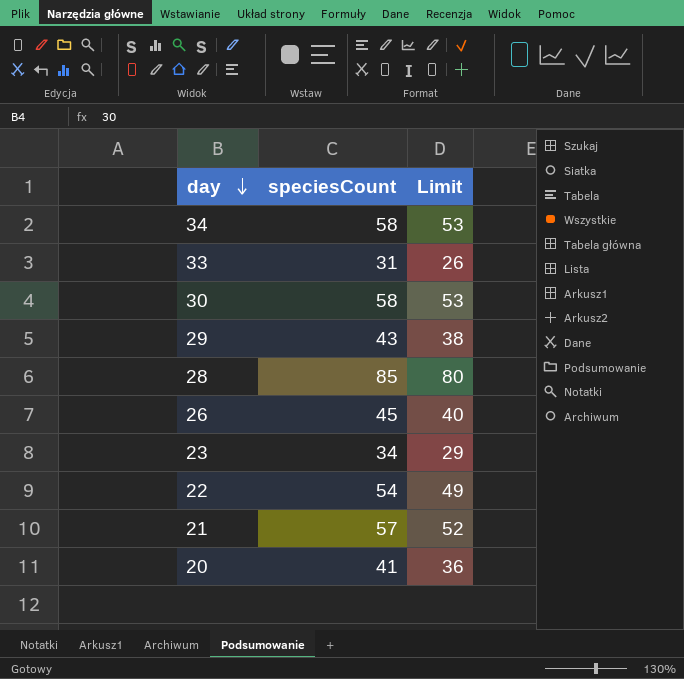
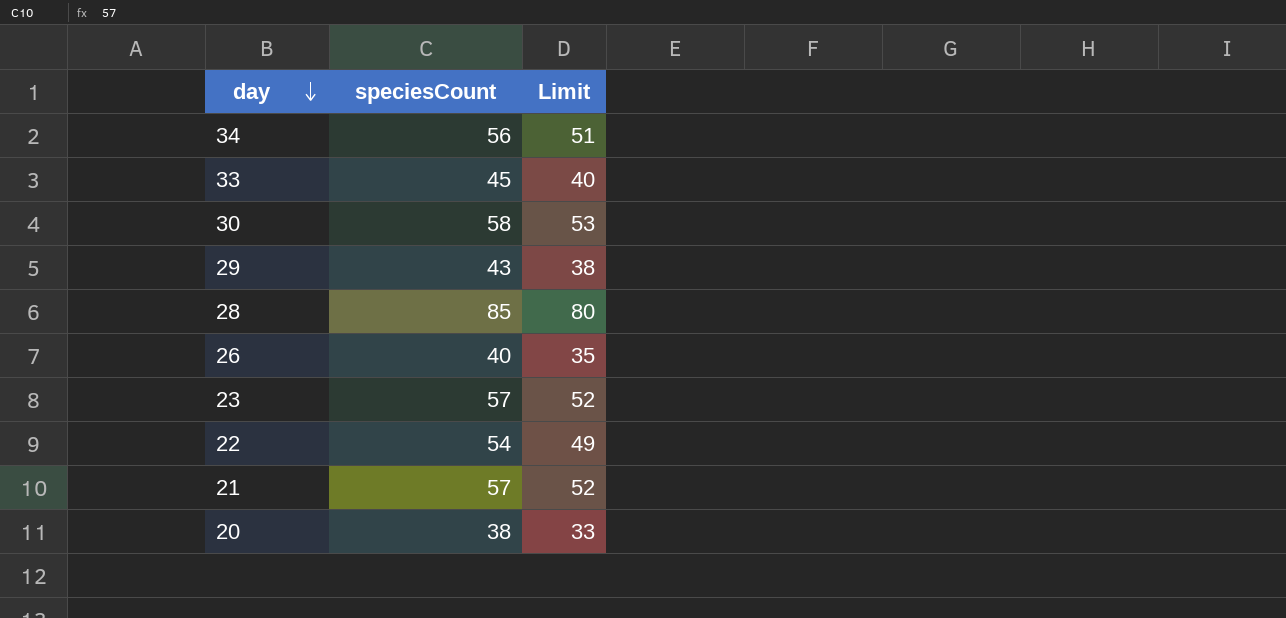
34 | speciesCount: 58 -> 56
34 | Limit: 53 -> 51
33 | speciesCount: 31 -> 45
33 | Limit: 26 -> 40
26 | speciesCount: 45 -> 40
26 | Limit: 40 -> 35
23 | speciesCount: 34 -> 57
23 | Limit: 29 -> 52
20 | speciesCount: 41 -> 38
20 | Limit: 36 -> 33

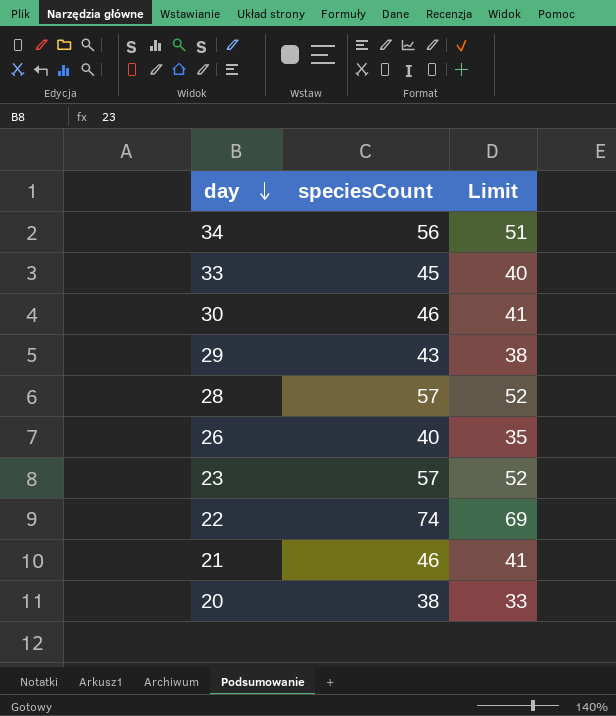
30 | speciesCount: 58 -> 46
30 | Limit: 53 -> 41
28 | speciesCount: 85 -> 57
28 | Limit: 80 -> 52
22 | speciesCount: 54 -> 74
22 | Limit: 49 -> 69
21 | speciesCount: 57 -> 46
21 | Limit: 52 -> 41

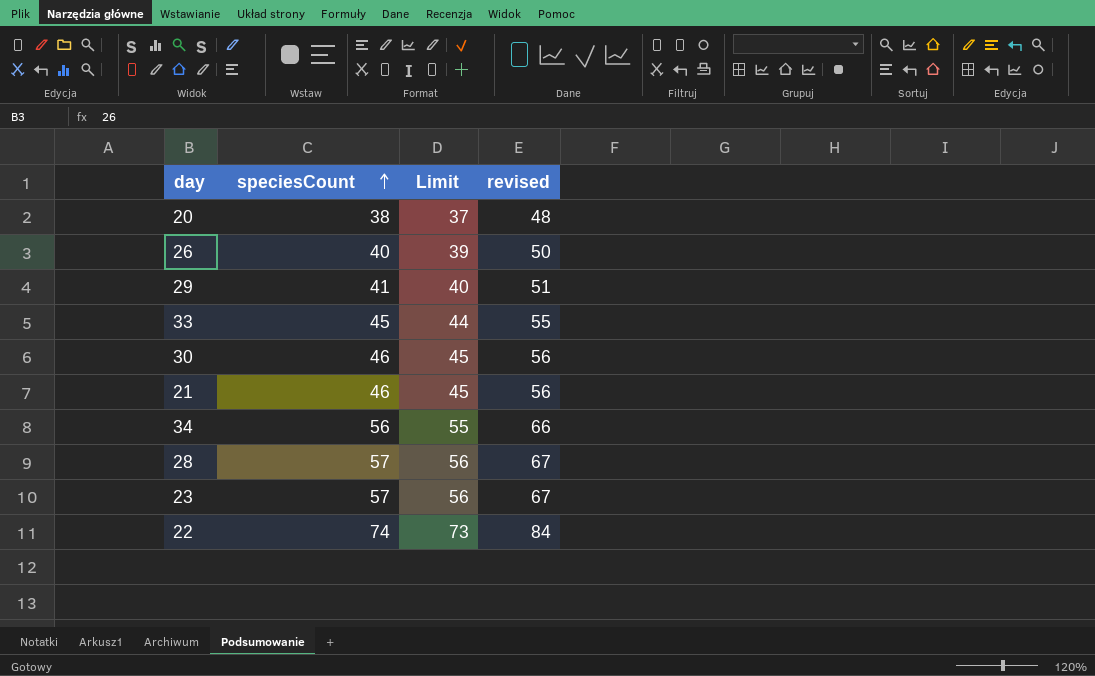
row order: day descending -> speciesCount ascending
column Limit | formula: [speciesCount] - 5 -> [speciesCount] - 1
column revised | formula: none -> [speciesCount] + 10
29 | speciesCount: 43 -> 41

